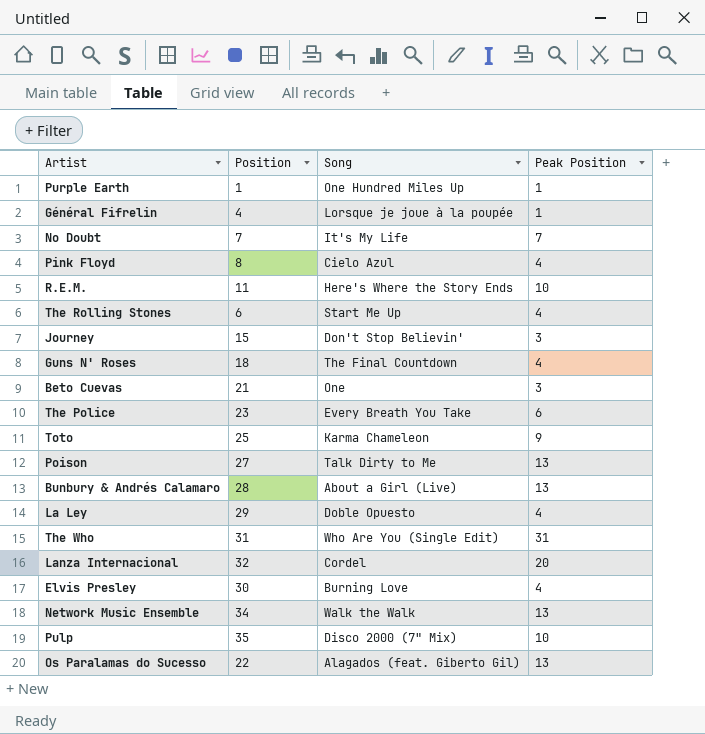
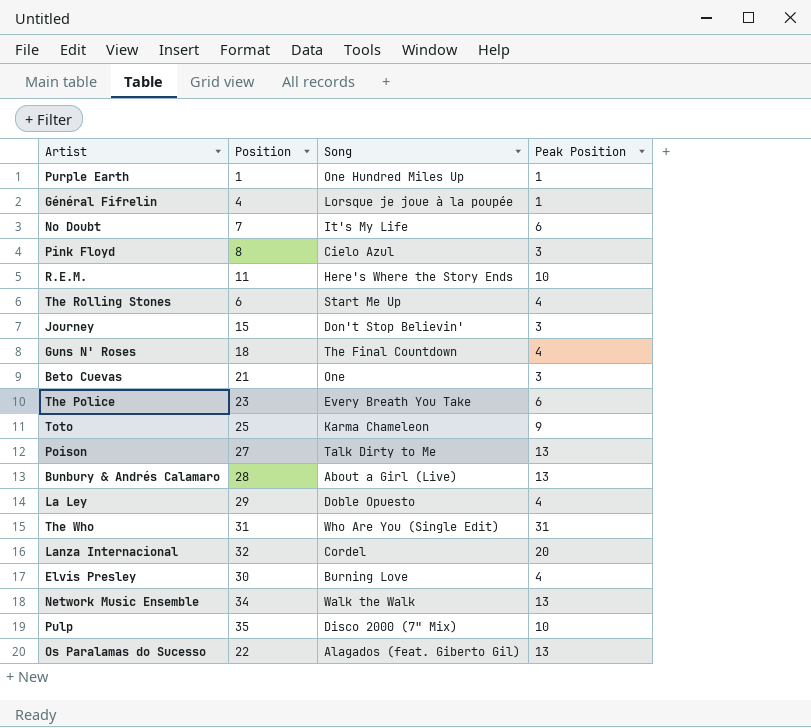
No Doubt | Peak Position: 7 -> 6
Pink Floyd | Peak Position: 4 -> 3

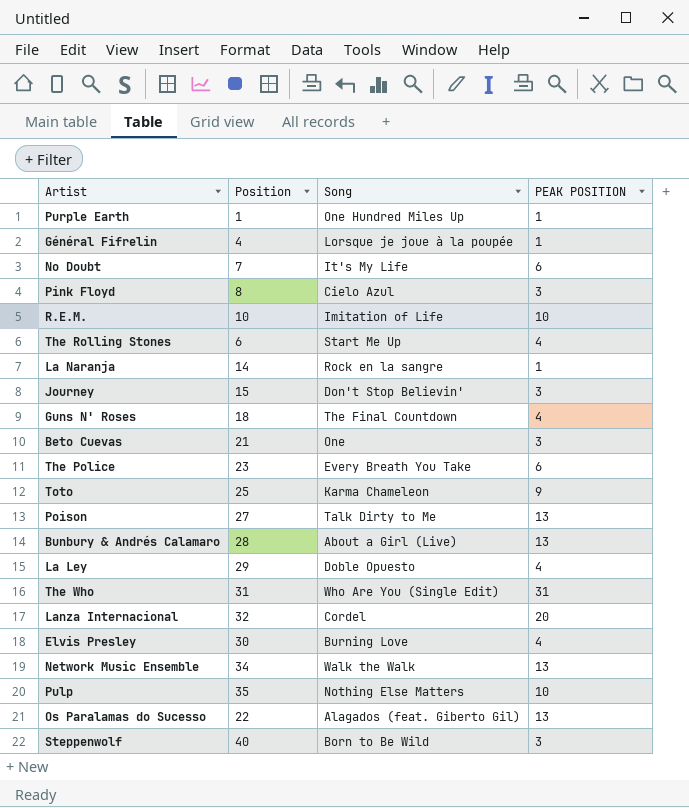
column name: Peak Position -> PEAK POSITION
R.E.M. | Position: 11 -> 10
R.E.M. | Song: Here's Where the Story Ends -> Imitation of Life
row La Naranja: none -> 14 | Rock en la sangre | 1
Pulp | Song: Disco 2000 (7" Mix) -> Nothing Else Matters
row Steppenwolf: none -> 40 | Born to Be Wild | 3

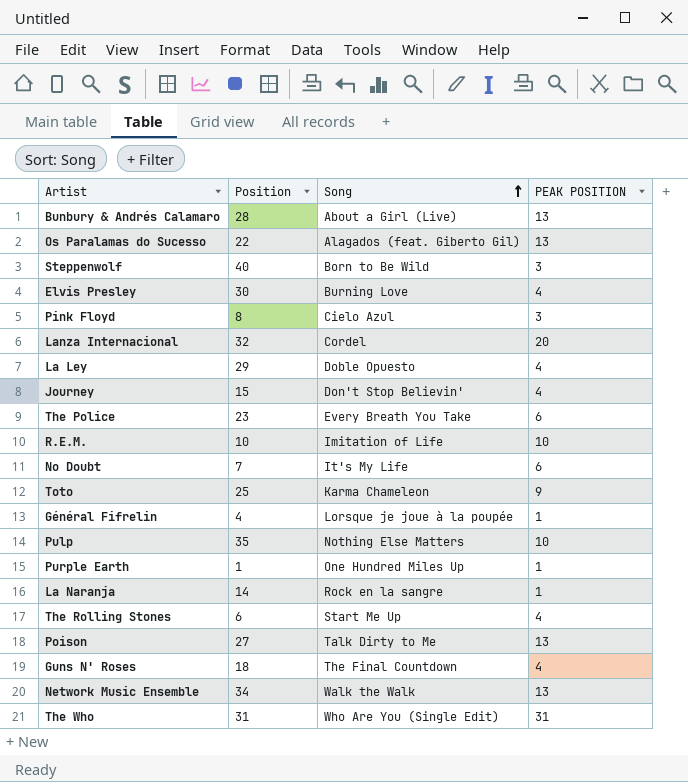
row order: none -> Song ascending
row Beto Cuevas: 21 | One | 3 -> none
Journey | PEAK POSITION: 3 -> 4

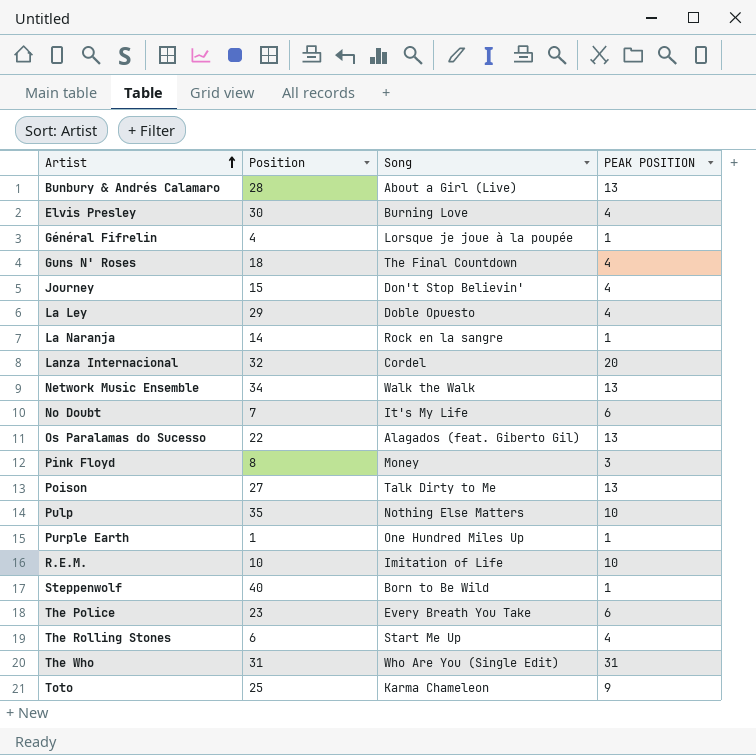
row order: Song ascending -> Artist ascending
Pink Floyd | Song: Cielo Azul -> Money
Steppenwolf | PEAK POSITION: 3 -> 1

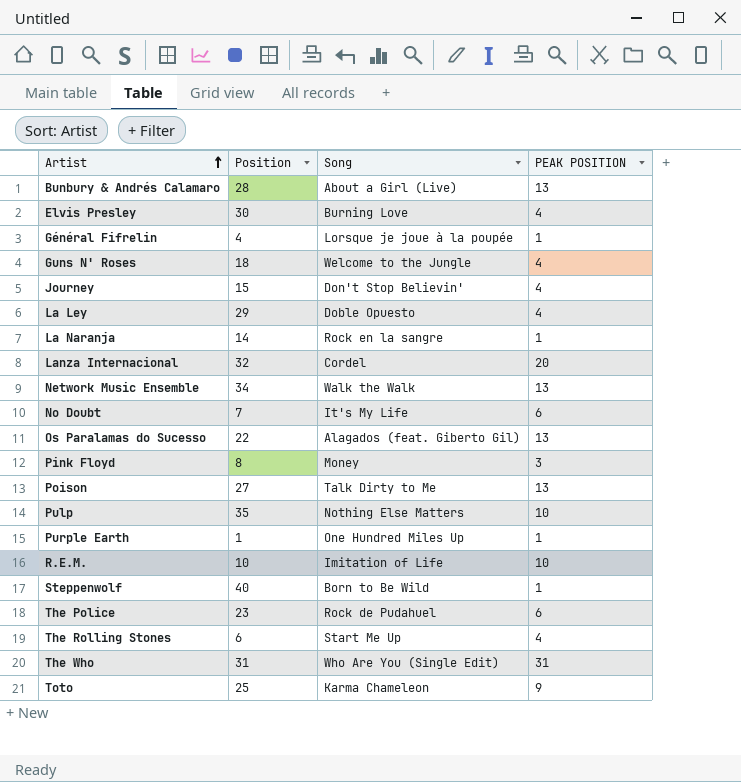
Guns N' Roses | Song: The Final Countdown -> Welcome to the Jungle
The Police | Song: Every Breath You Take -> Rock de Pudahuel

